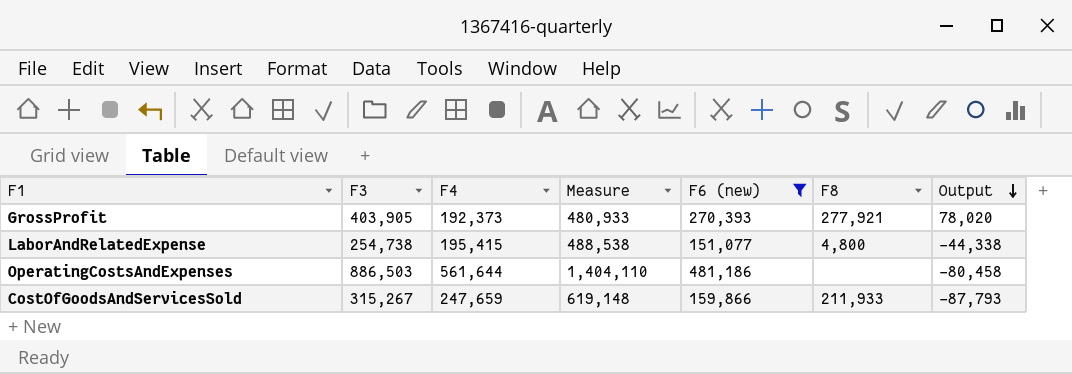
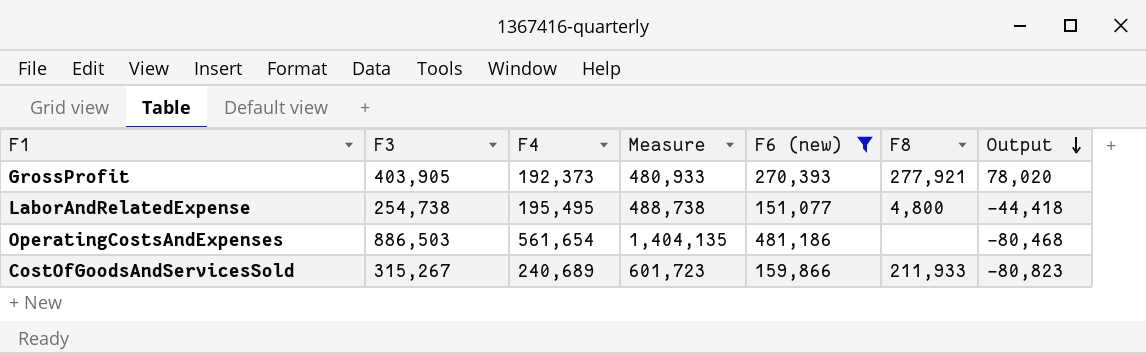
LaborAndRelatedExpense | F4: 195,415 -> 195,495
LaborAndRelatedExpense | Measure: 488,538 -> 488,738
LaborAndRelatedExpense | Output: -44,338 -> -44,418
OperatingCostsAndExpenses | F4: 561,644 -> 561,654
OperatingCostsAndExpenses | Measure: 1,404,110 -> 1,404,135
OperatingCostsAndExpenses | Output: -80,458 -> -80,468
CostOfGoodsAndServicesSold | F4: 247,659 -> 240,689
CostOfGoodsAndServicesSold | Measure: 619,148 -> 601,723
CostOfGoodsAndServicesSold | Output: -87,793 -> -80,823

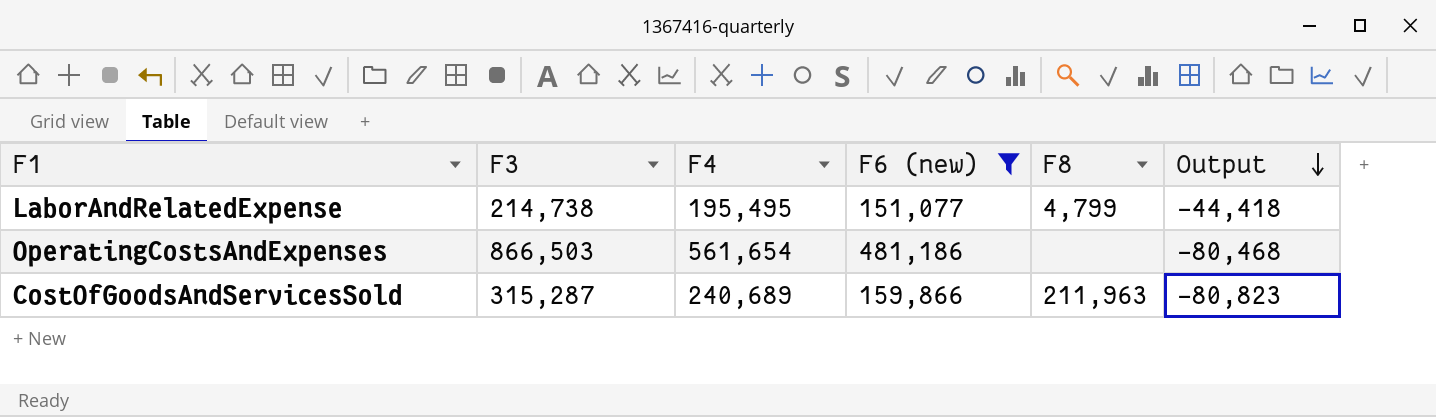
column Measure | formula: [F4] * 2.5 -> none
row GrossProfit: 403,905 | 192,373 | 480,933 | 270,393 | 277,921 | 78,020 -> none
LaborAndRelatedExpense | F3: 254,738 -> 214,738
LaborAndRelatedExpense | F8: 4,800 -> 4,799
OperatingCostsAndExpenses | F3: 886,503 -> 866,503
CostOfGoodsAndServicesSold | F3: 315,267 -> 315,287
CostOfGoodsAndServicesSold | F8: 211,933 -> 211,963

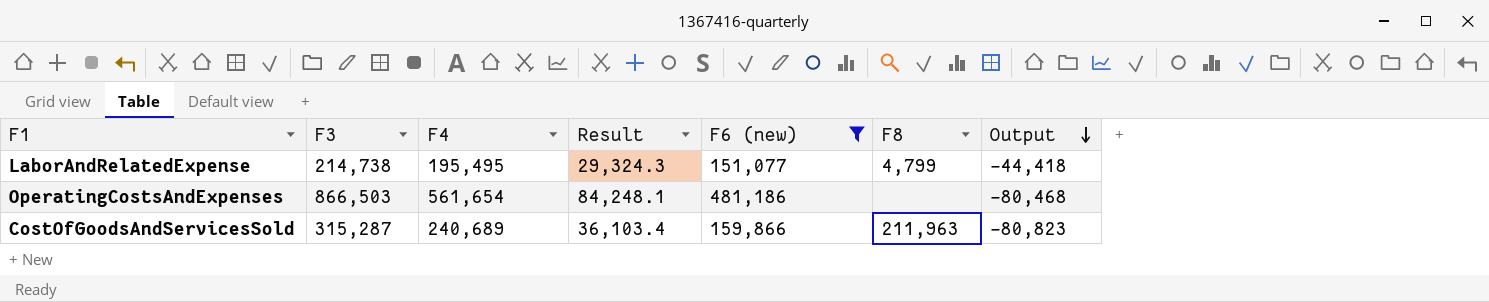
column Result | formula: none -> [F4] * 0.15

